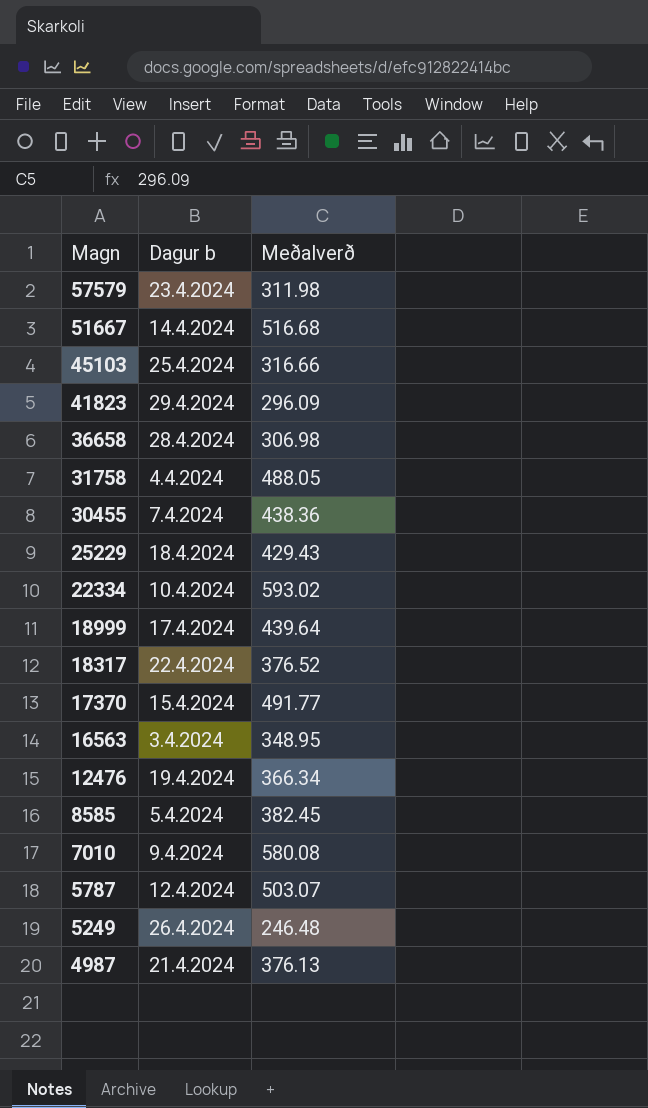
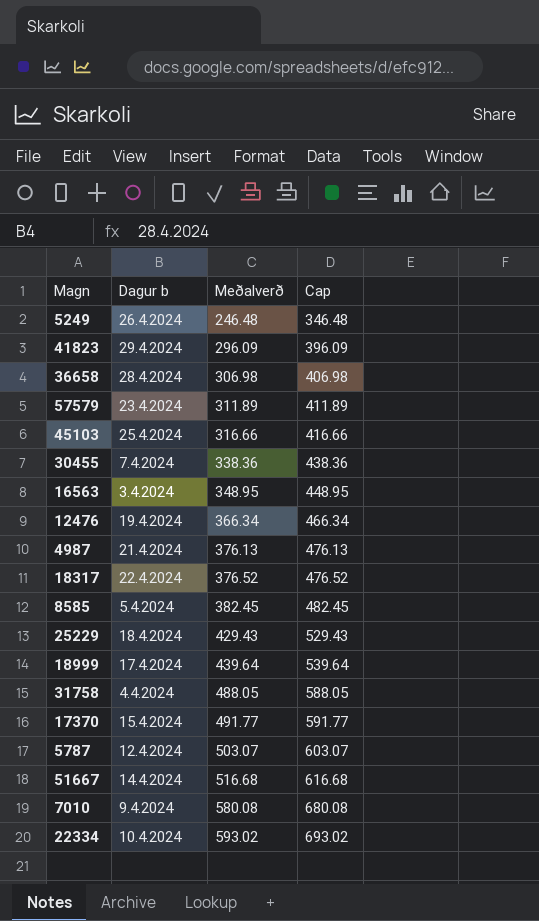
row order: Magn descending -> Meðalverð ascending
column Cap | formula: none -> [Meðalverð] + 100
57579 | Meðalverð: 311.98 -> 311.89
30455 | Meðalverð: 438.36 -> 338.36

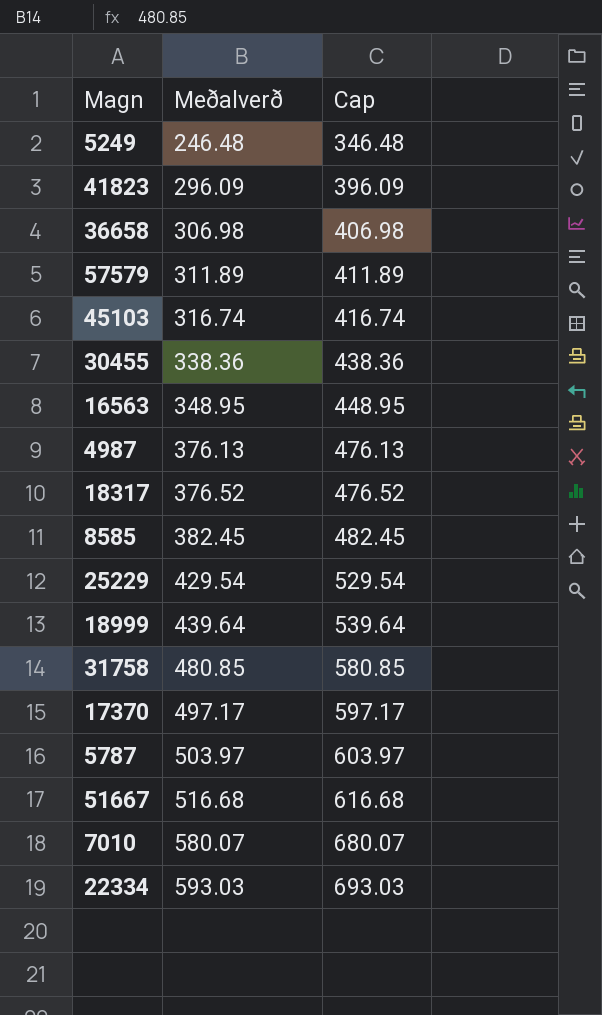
column Dagur b | position: 2 -> none
row 12476: 19.4.2024 | 366.34 | 466.34 -> none
45103 | Meðalverð: 316.66 -> 316.74
45103 | Cap: 416.66 -> 416.74
25229 | Meðalverð: 429.43 -> 429.54
25229 | Cap: 529.43 -> 529.54
31758 | Meðalverð: 488.05 -> 480.85
31758 | Cap: 588.05 -> 580.85
17370 | Meðalverð: 491.77 -> 497.17
17370 | Cap: 591.77 -> 597.17
5787 | Meðalverð: 503.07 -> 503.97
5787 | Cap: 603.07 -> 603.97
7010 | Meðalverð: 580.08 -> 580.07
7010 | Cap: 680.08 -> 680.07
22334 | Meðalverð: 593.02 -> 593.03
22334 | Cap: 693.02 -> 693.03

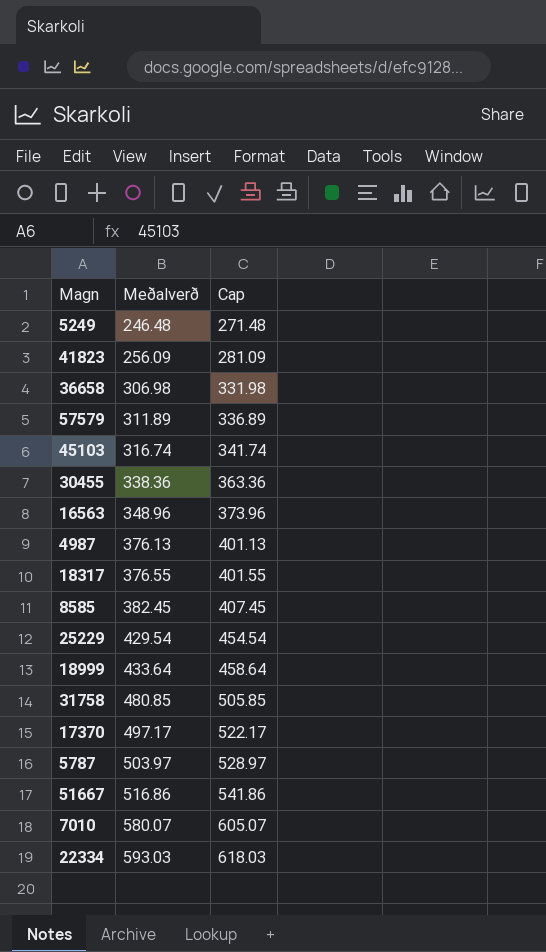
column Cap | formula: [Meðalverð] + 100 -> [Meðalverð] + 25
41823 | Meðalverð: 296.09 -> 256.09
16563 | Meðalverð: 348.95 -> 348.96
18317 | Meðalverð: 376.52 -> 376.55
18999 | Meðalverð: 439.64 -> 433.64
51667 | Meðalverð: 516.68 -> 516.86

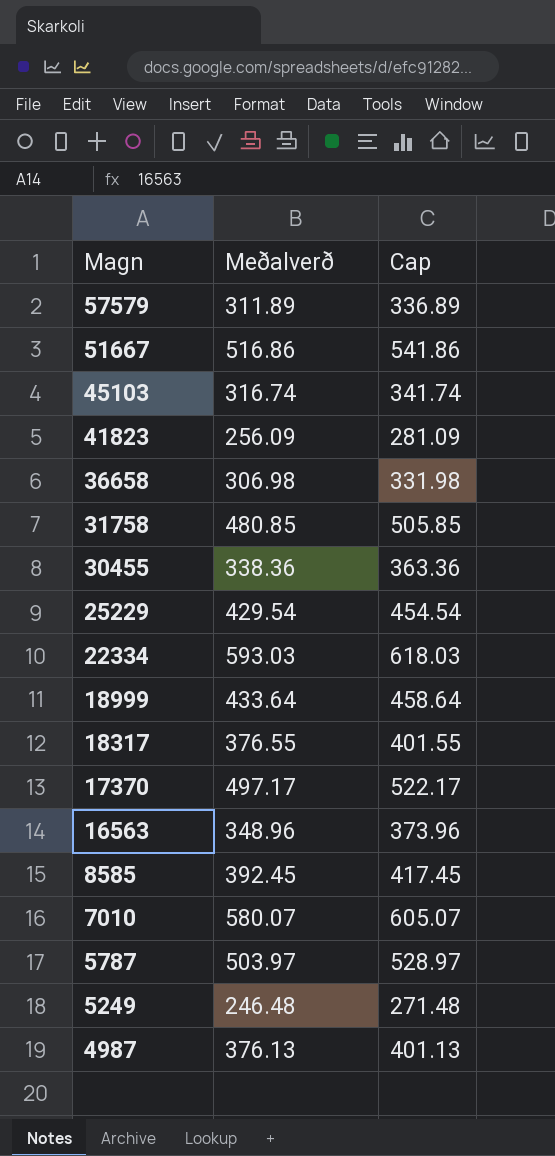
row order: Meðalverð ascending -> Magn descending
8585 | Meðalverð: 382.45 -> 392.45
8585 | Cap: 407.45 -> 417.45

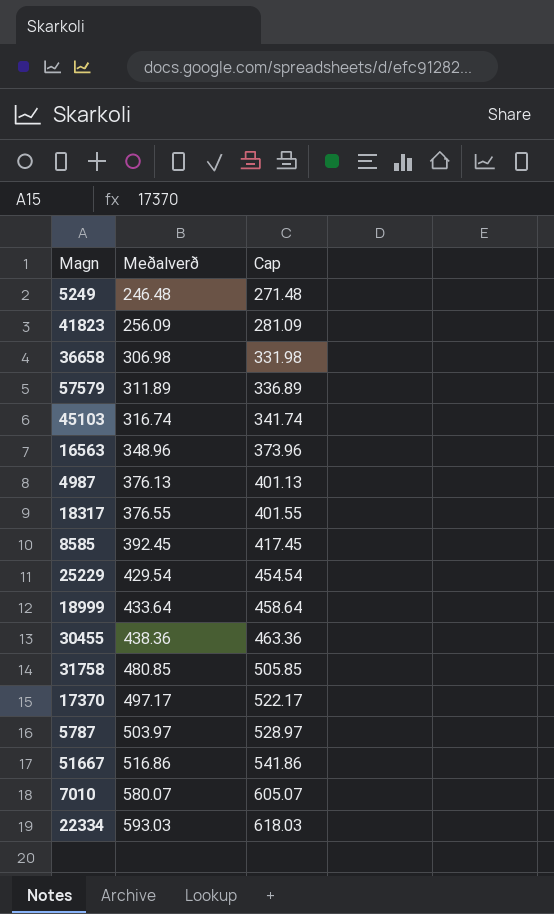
row order: Magn descending -> Meðalverð ascending
30455 | Meðalverð: 338.36 -> 438.36
30455 | Cap: 363.36 -> 463.36

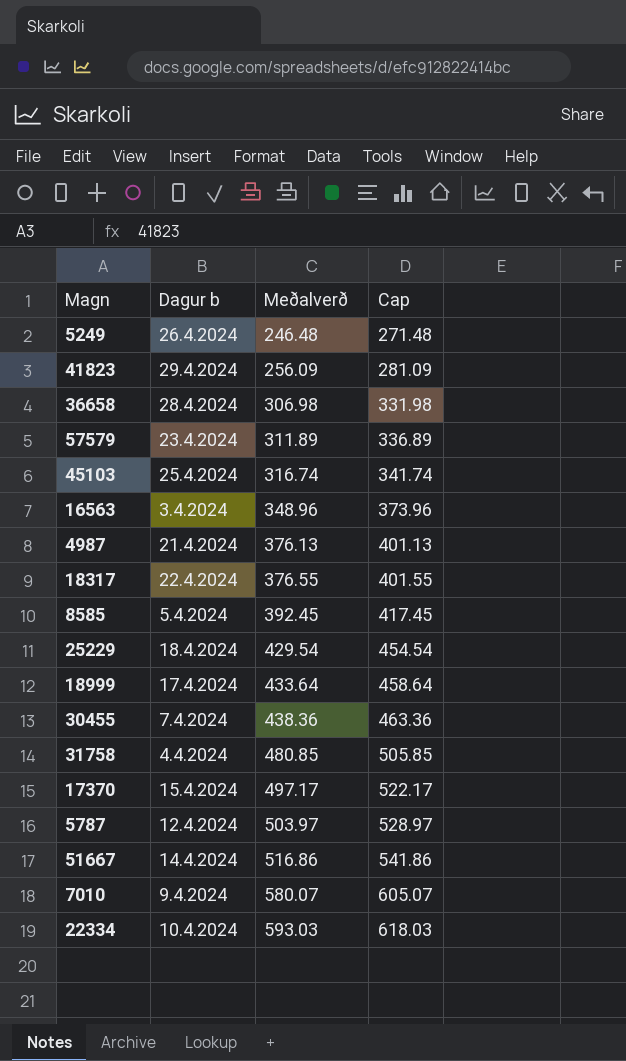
column Dagur b | position: none -> 2

